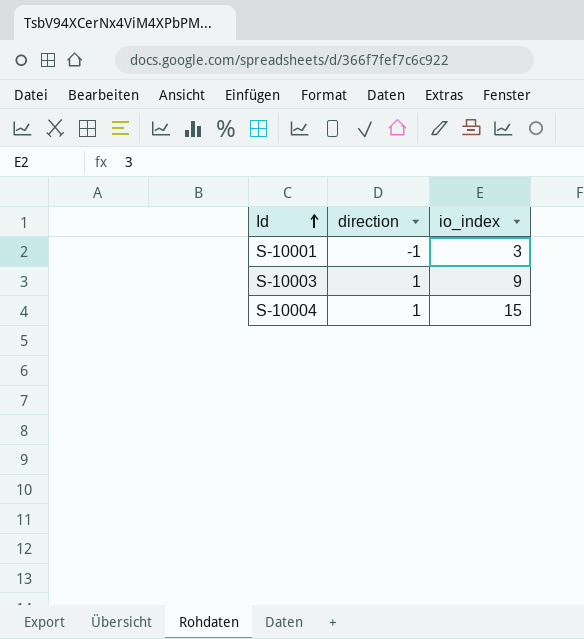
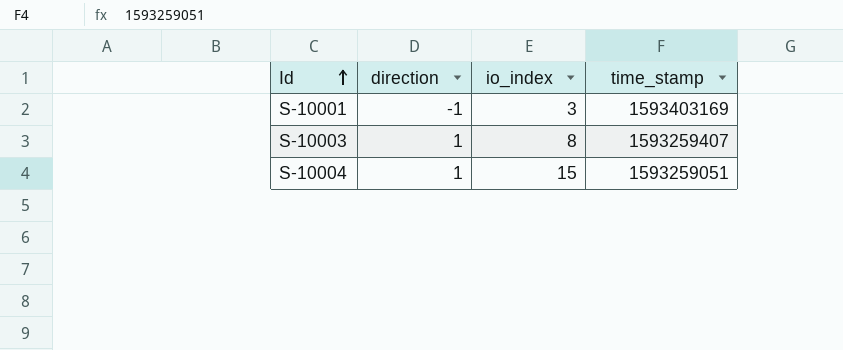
column time_stamp | position: none -> 4
S-10003 | io_index: 9 -> 8

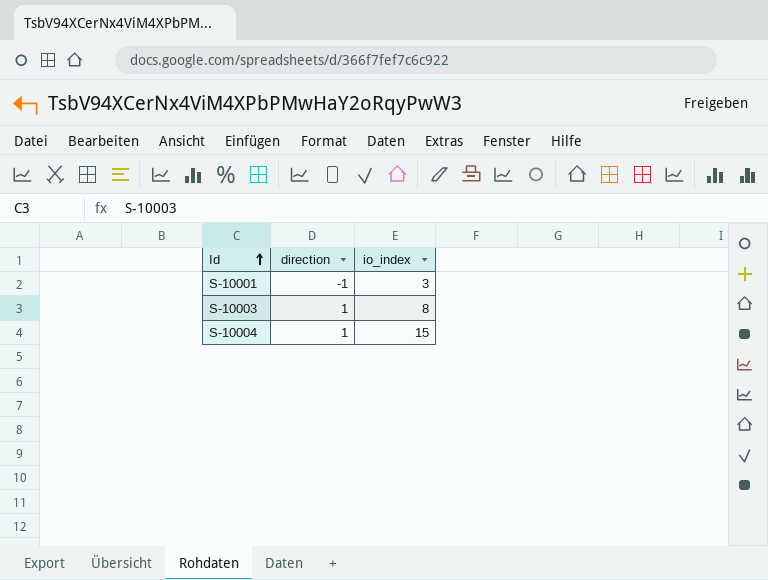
column time_stamp | position: 4 -> none

